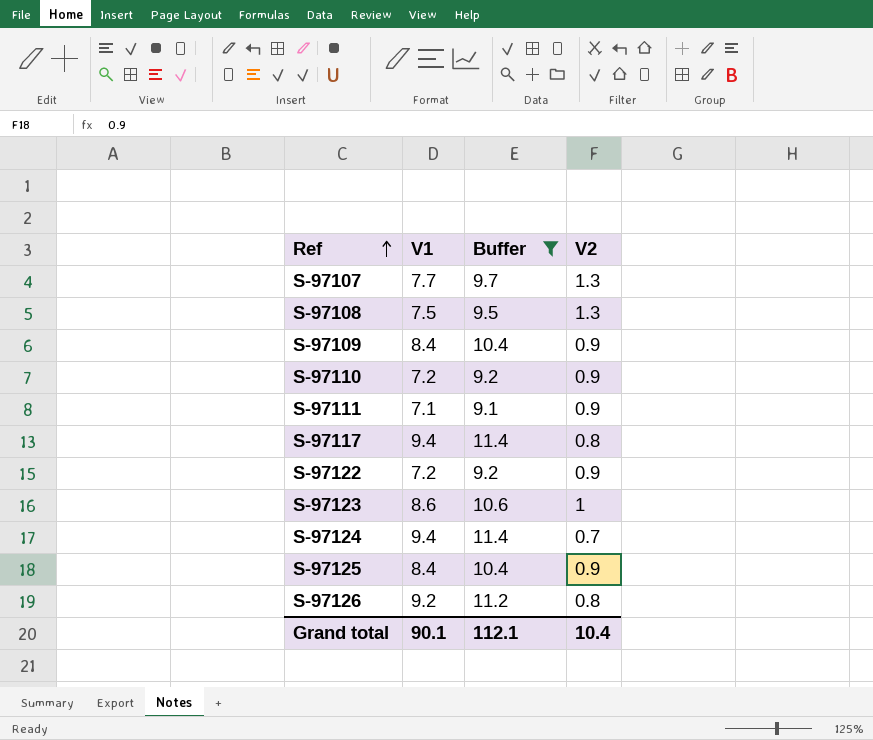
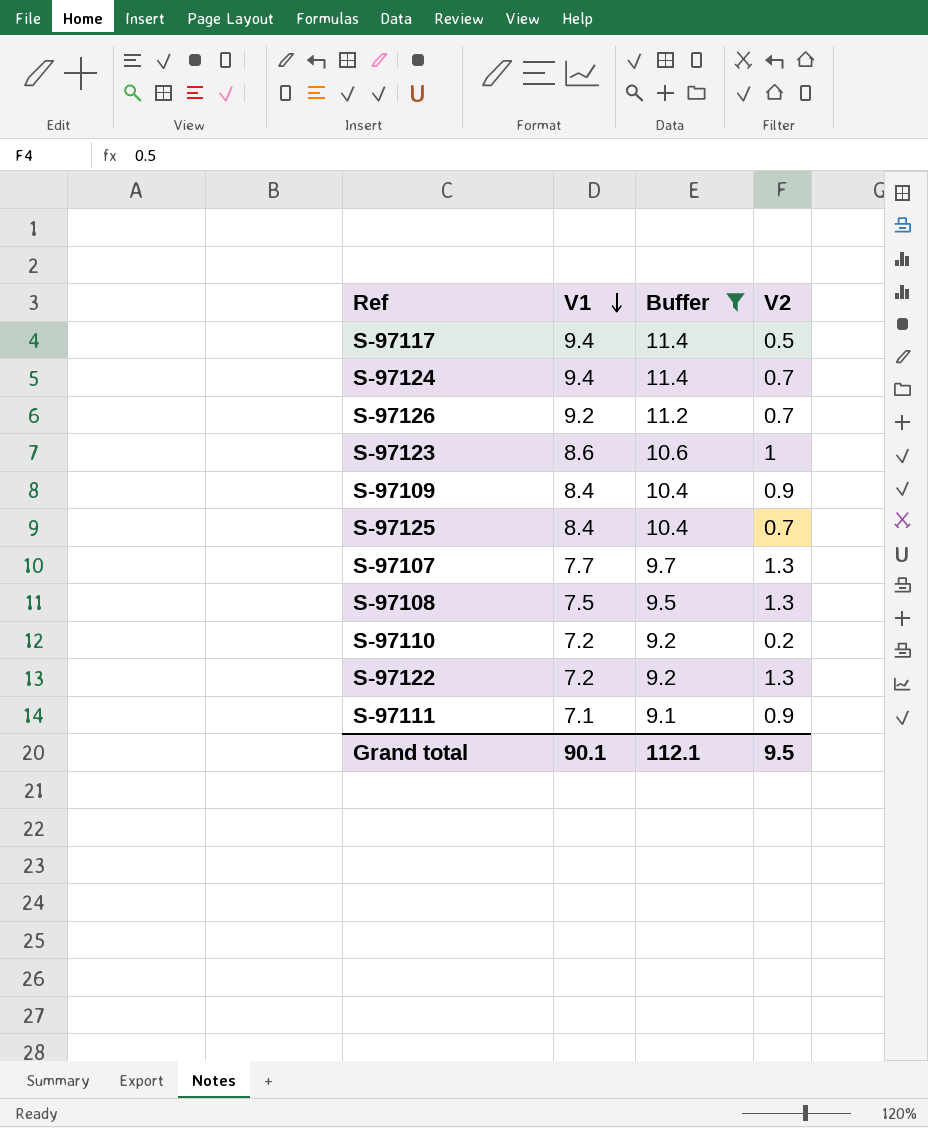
row order: Ref ascending -> V1 descending
S-97117 | V2: 0.8 -> 0.5
S-97126 | V2: 0.8 -> 0.7
S-97125 | V2: 0.9 -> 0.7
S-97110 | V2: 0.9 -> 0.2
S-97122 | V2: 0.9 -> 1.3
Grand total | V2: 10.4 -> 9.5

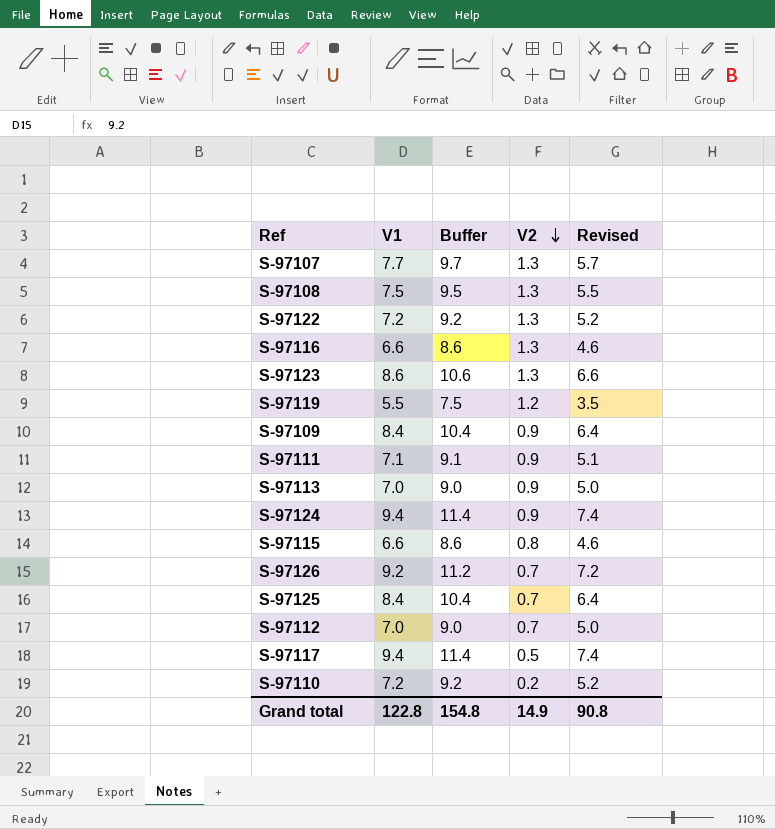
filter: Buffer >= 9.1 -> none
row order: V1 descending -> V2 descending
column Revised | formula: none -> [V1] - 2
S-97123 | V2: 1 -> 1.3
S-97124 | V2: 0.7 -> 0.9
Grand total | V1: 90.1 -> 122.8
Grand total | Buffer: 112.1 -> 154.8
Grand total | V2: 9.5 -> 14.9

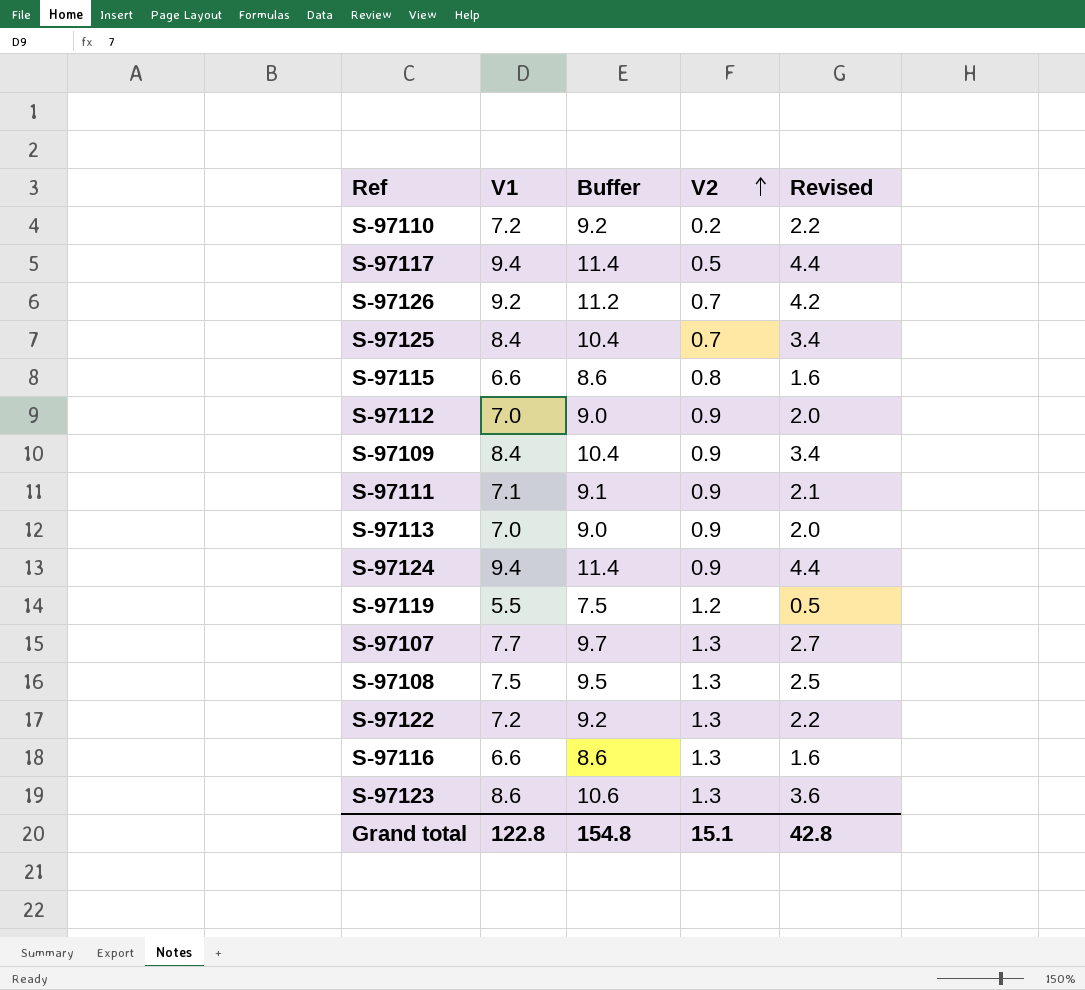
row order: V2 descending -> V2 ascending
column Revised | formula: [V1] - 2 -> [V1] - 5
S-97112 | V2: 0.7 -> 0.9
Grand total | V2: 14.9 -> 15.1
Grand total | Revised: 90.8 -> 42.8

